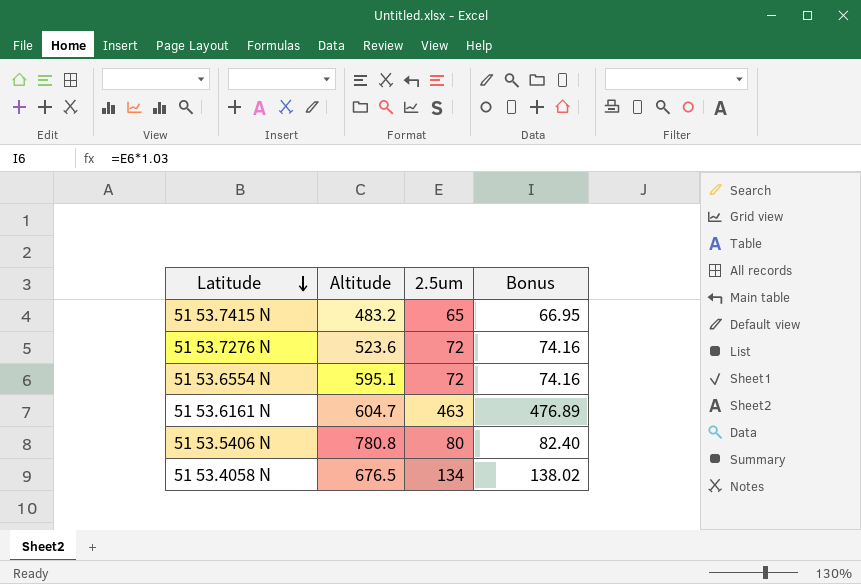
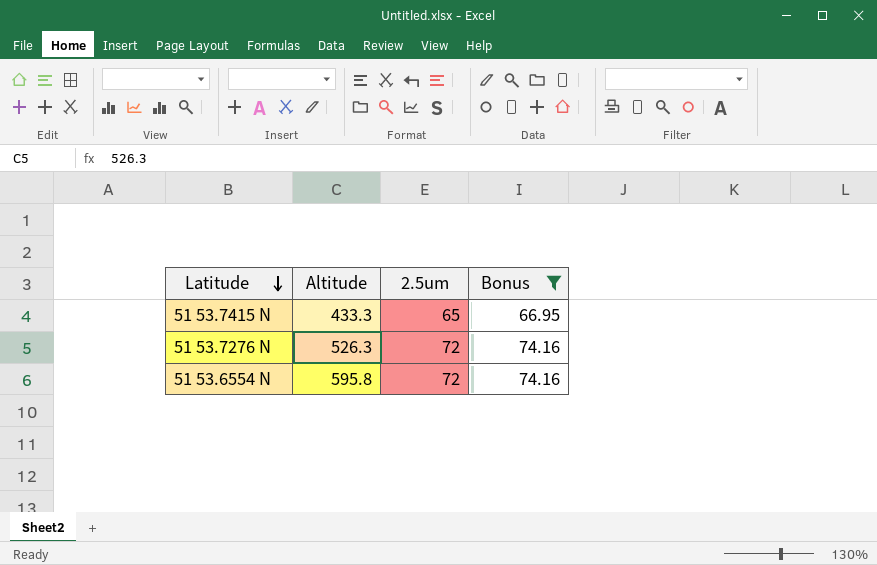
filter: none -> Bonus <= 74.16
51 53.7415 N | Altitude: 483.2 -> 433.3
51 53.7276 N | Altitude: 523.6 -> 526.3
51 53.6554 N | Altitude: 595.1 -> 595.8

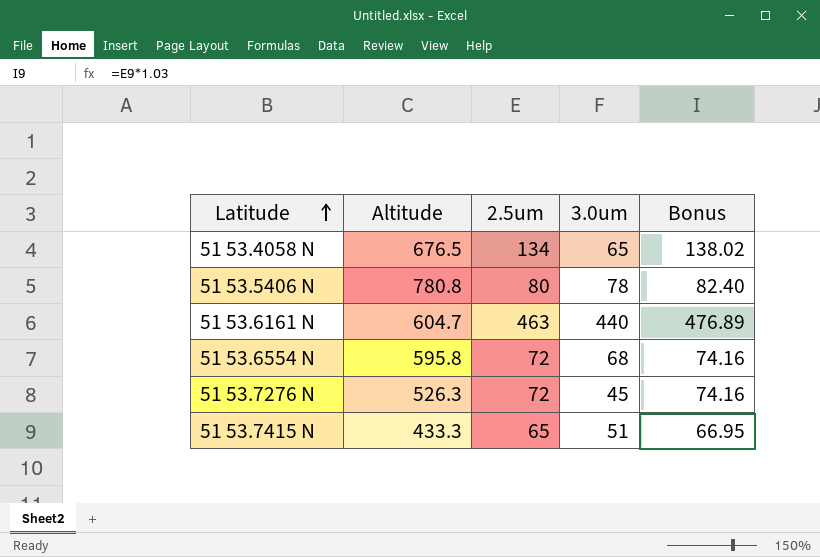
filter: Bonus <= 74.16 -> none
row order: Latitude descending -> Latitude ascending
column 3.0um | position: none -> 4

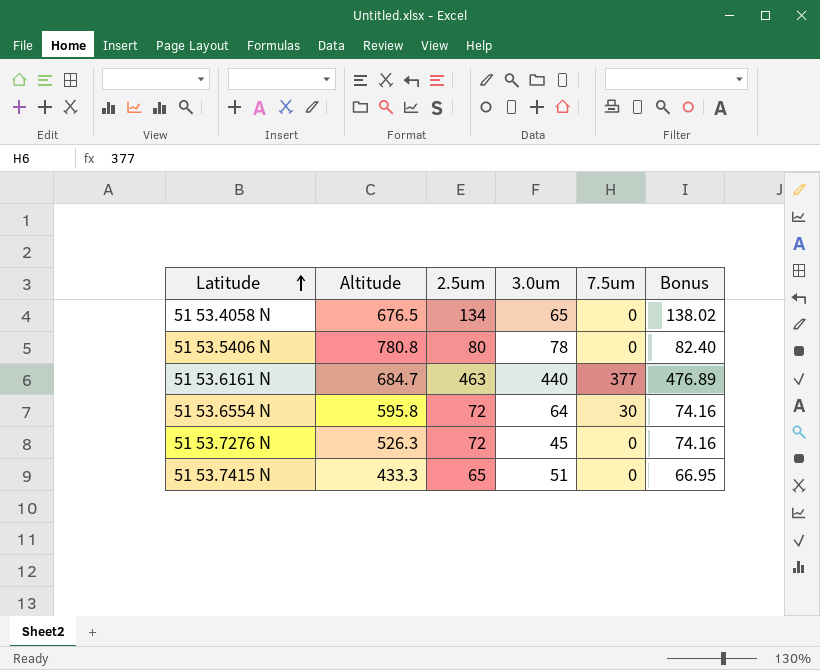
column 7.5um | position: none -> 5
51 53.6161 N | Altitude: 604.7 -> 684.7
51 53.6554 N | 3.0um: 68 -> 64

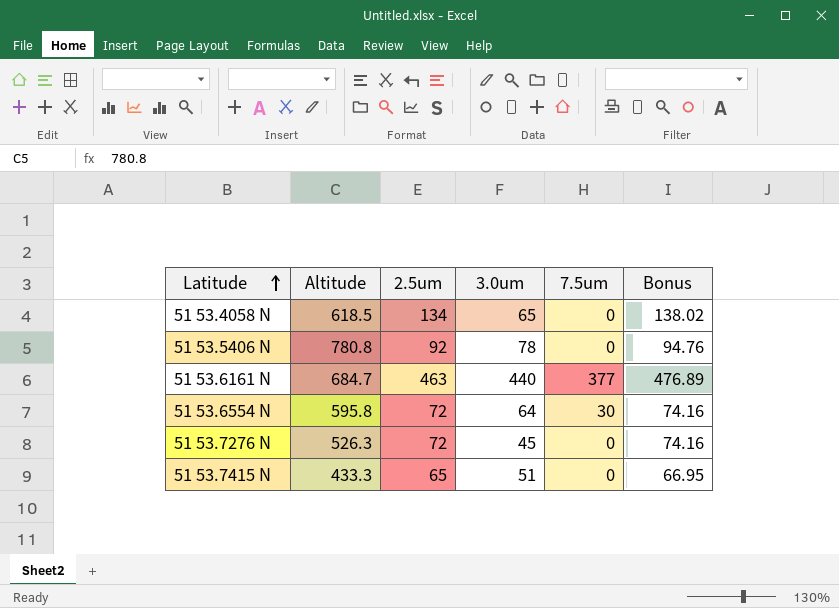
51 53.4058 N | Altitude: 676.5 -> 618.5
51 53.5406 N | 2.5um: 80 -> 92
51 53.5406 N | Bonus: 82.40 -> 94.76

